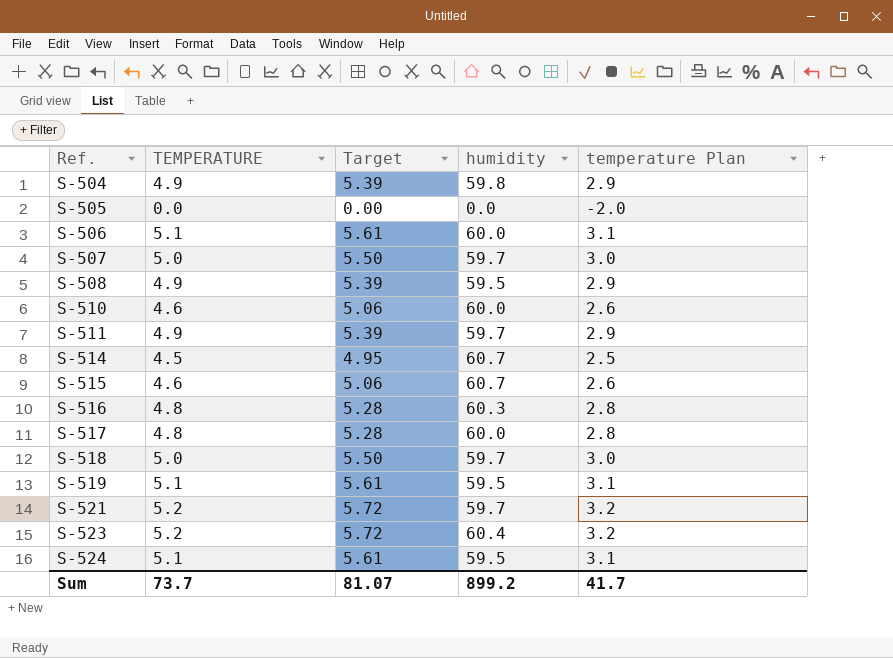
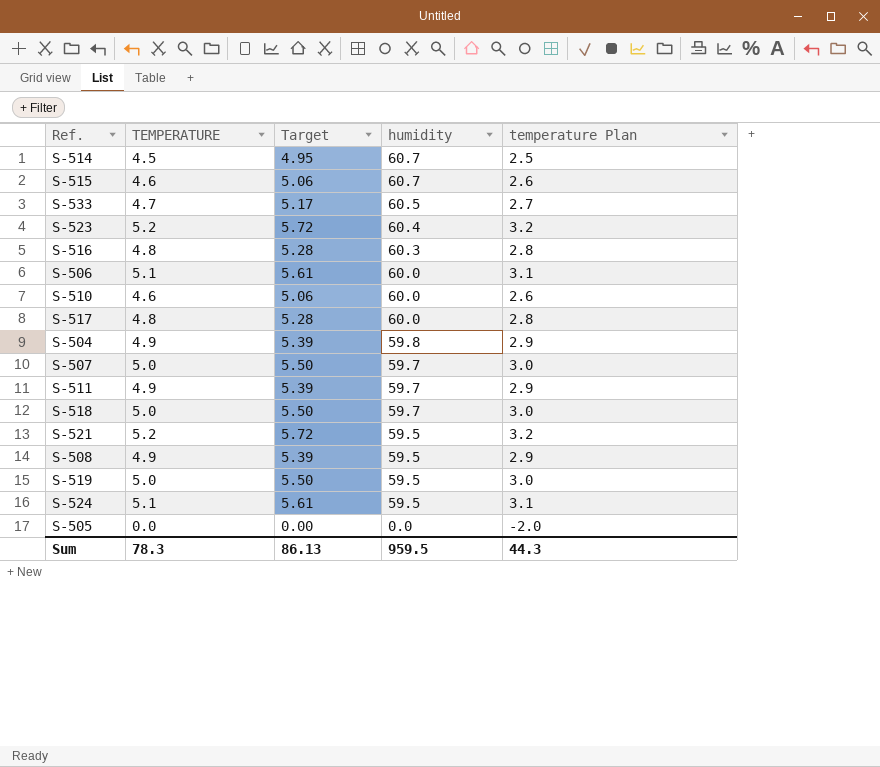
row order: Ref. ascending -> humidity descending
row S-533: none -> 4.7 | 5.17 | 60.5 | 2.7
S-521 | humidity: 59.7 -> 59.5
S-519 | TEMPERATURE: 5.1 -> 5.0
S-519 | Target: 5.61 -> 5.50
S-519 | temperature Plan: 3.1 -> 3.0
Sum | TEMPERATURE: 73.7 -> 78.3
Sum | Target: 81.07 -> 86.13
Sum | humidity: 899.2 -> 959.5
Sum | temperature Plan: 41.7 -> 44.3

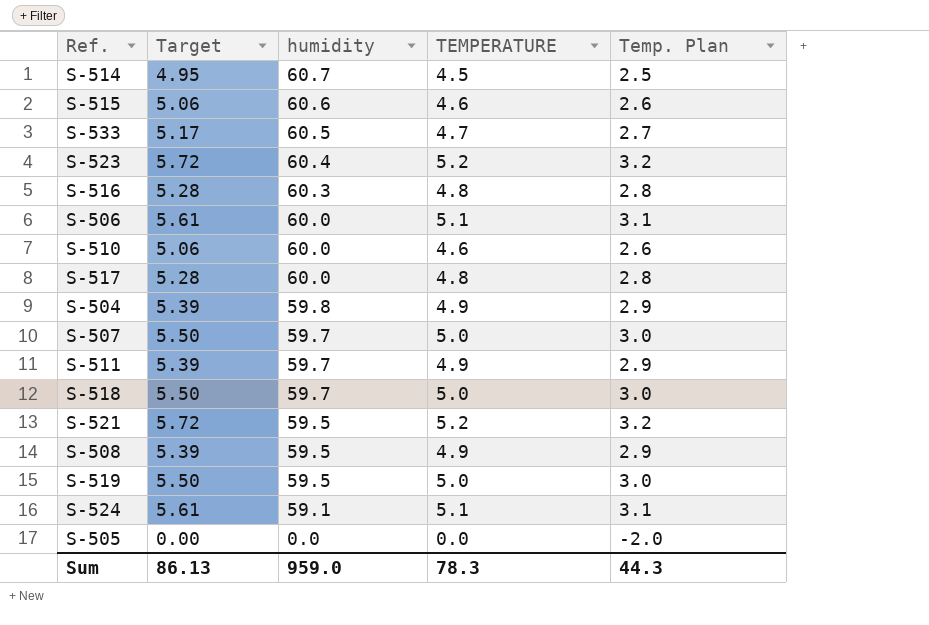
column TEMPERATURE | position: 2 -> 4
column name: temperature Plan -> Temp. Plan
S-515 | humidity: 60.7 -> 60.6
S-524 | humidity: 59.5 -> 59.1
Sum | humidity: 959.5 -> 959.0

